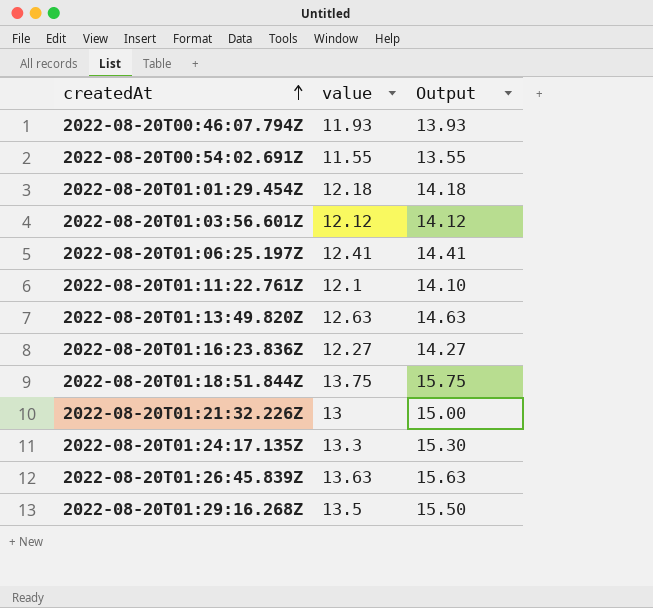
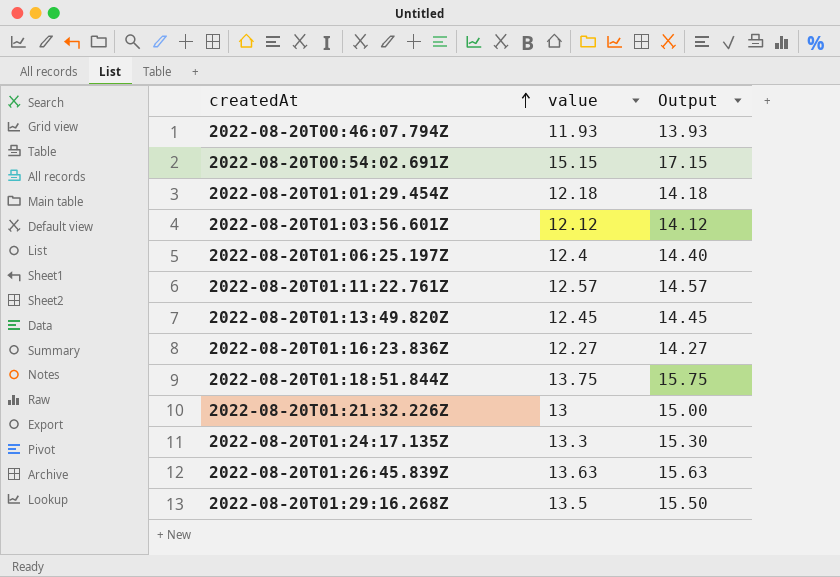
2022-08-20T00:54:02.691Z | value: 11.55 -> 15.15
2022-08-20T00:54:02.691Z | Output: 13.55 -> 17.15
2022-08-20T01:06:25.197Z | value: 12.41 -> 12.4
2022-08-20T01:06:25.197Z | Output: 14.41 -> 14.40
2022-08-20T01:11:22.761Z | value: 12.1 -> 12.57
2022-08-20T01:11:22.761Z | Output: 14.10 -> 14.57
2022-08-20T01:13:49.820Z | value: 12.63 -> 12.45
2022-08-20T01:13:49.820Z | Output: 14.63 -> 14.45

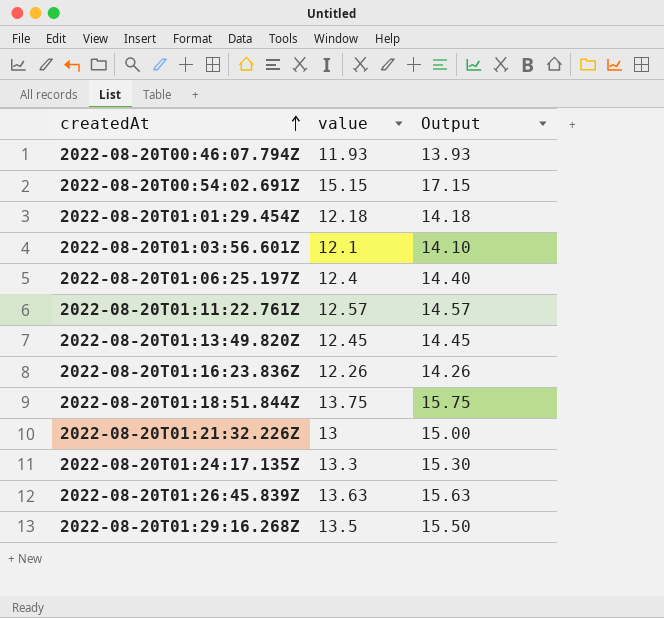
2022-08-20T01:03:56.601Z | value: 12.12 -> 12.1
2022-08-20T01:03:56.601Z | Output: 14.12 -> 14.10
2022-08-20T01:16:23.836Z | value: 12.27 -> 12.26
2022-08-20T01:16:23.836Z | Output: 14.27 -> 14.26

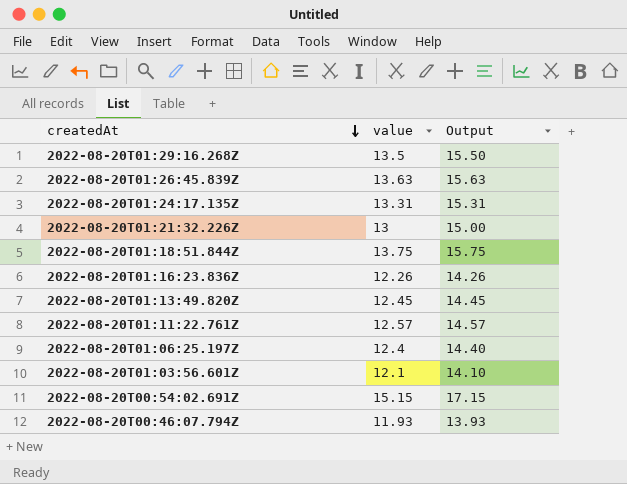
row order: createdAt ascending -> createdAt descending
row 2022-08-20T01:01:29.454Z: 12.18 | 14.18 -> none
2022-08-20T01:24:17.135Z | value: 13.3 -> 13.31
2022-08-20T01:24:17.135Z | Output: 15.30 -> 15.31

